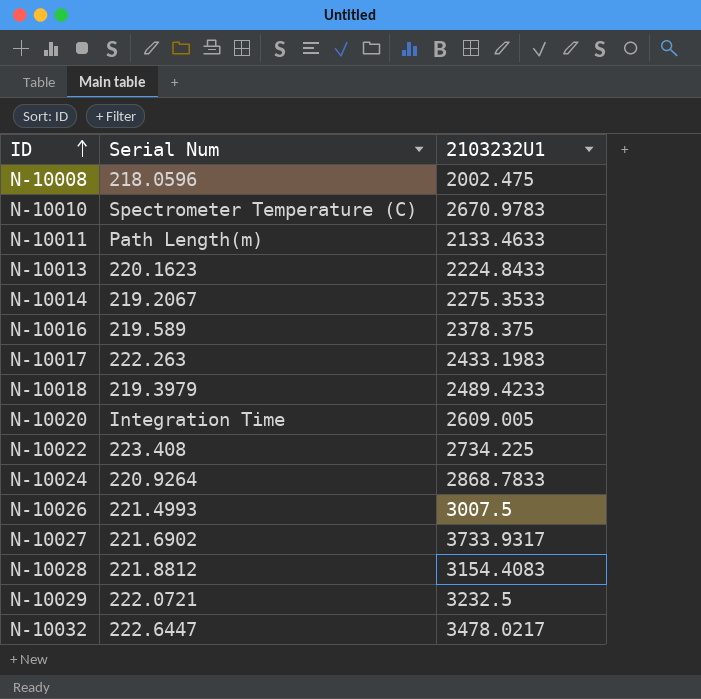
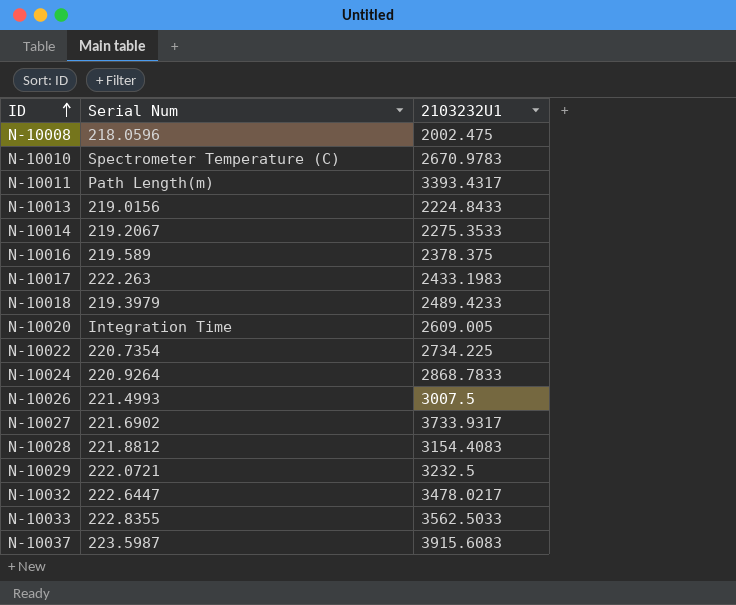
N-10011 | 2103232U1: 2133.4633 -> 3393.4317
N-10013 | Serial Num: 220.1623 -> 219.0156
N-10022 | Serial Num: 223.408 -> 220.7354
row N-10033: none -> 222.8355 | 3562.5033
row N-10037: none -> 223.5987 | 3915.6083

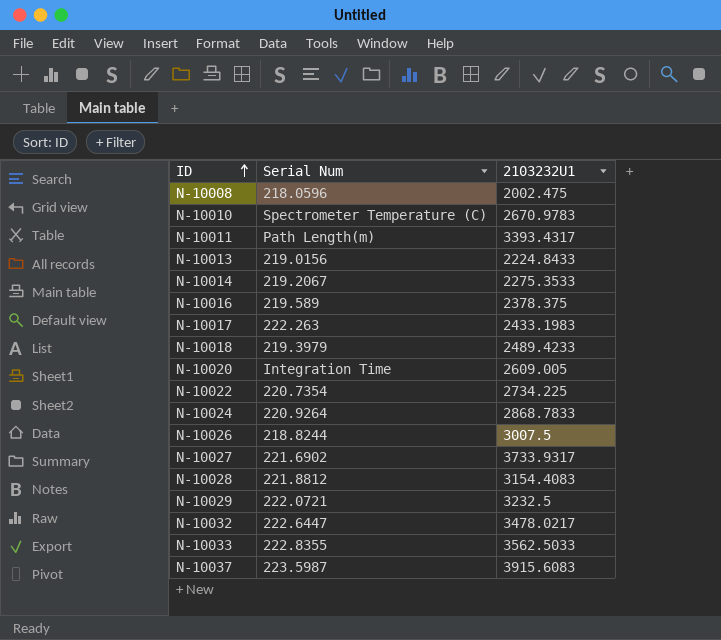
N-10026 | Serial Num: 221.4993 -> 218.8244

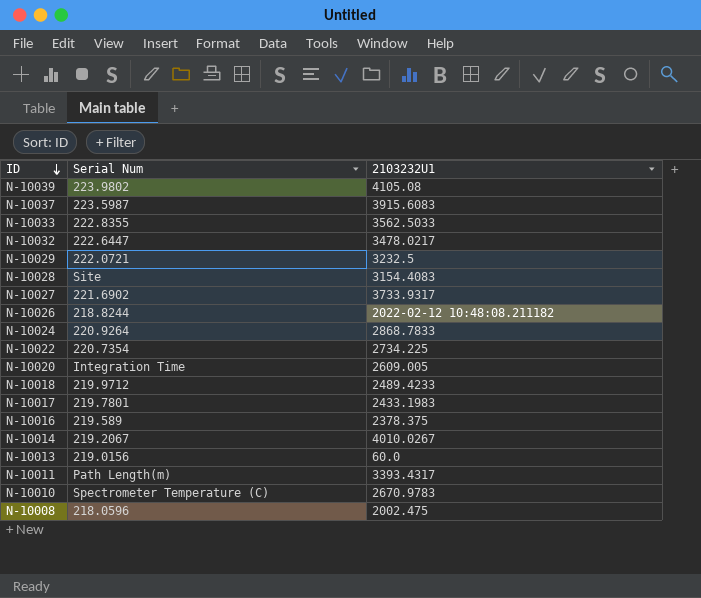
row order: ID ascending -> ID descending
row N-10039: none -> 223.9802 | 4105.08
N-10028 | Serial Num: 221.8812 -> Site
N-10026 | 2103232U1: 3007.5 -> 2022-02-12 10:48:08.211182
N-10018 | Serial Num: 219.3979 -> 219.9712
N-10017 | Serial Num: 222.263 -> 219.7801
N-10014 | 2103232U1: 2275.3533 -> 4010.0267
N-10013 | 2103232U1: 2224.8433 -> 60.0

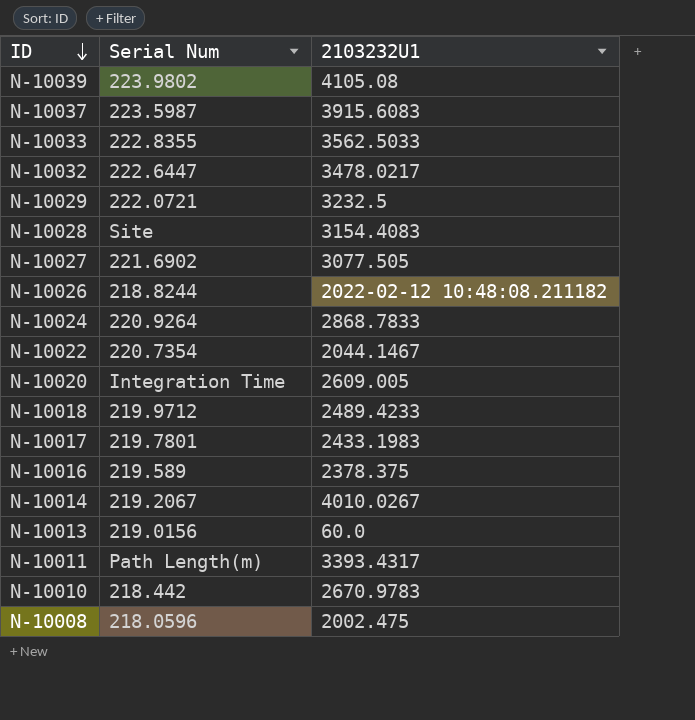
N-10027 | 2103232U1: 3733.9317 -> 3077.505
N-10022 | 2103232U1: 2734.225 -> 2044.1467
N-10010 | Serial Num: Spectrometer Temperature (C) -> 218.442

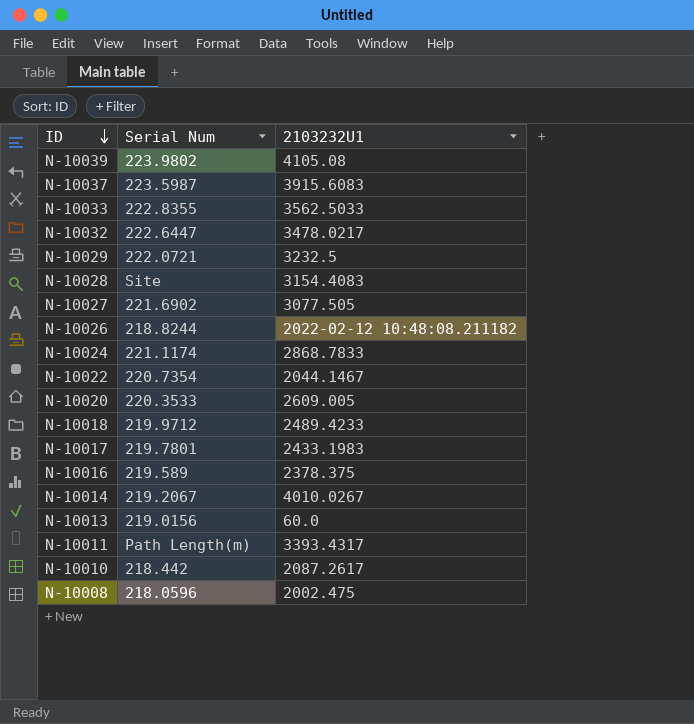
N-10024 | Serial Num: 220.9264 -> 221.1174
N-10020 | Serial Num: Integration Time -> 220.3533
N-10010 | 2103232U1: 2670.9783 -> 2087.2617

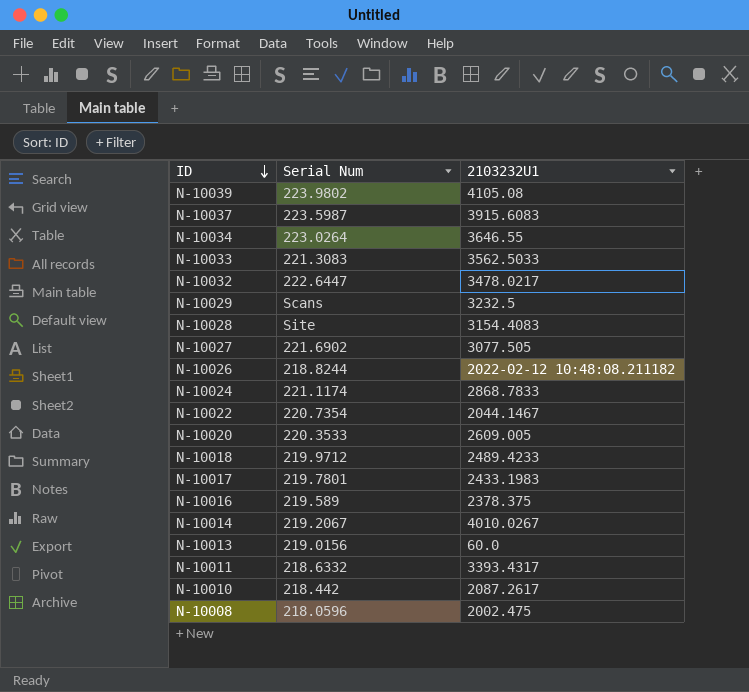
row N-10034: none -> 223.0264 | 3646.55
N-10033 | Serial Num: 222.8355 -> 221.3083
N-10029 | Serial Num: 222.0721 -> Scans
N-10011 | Serial Num: Path Length(m) -> 218.6332

